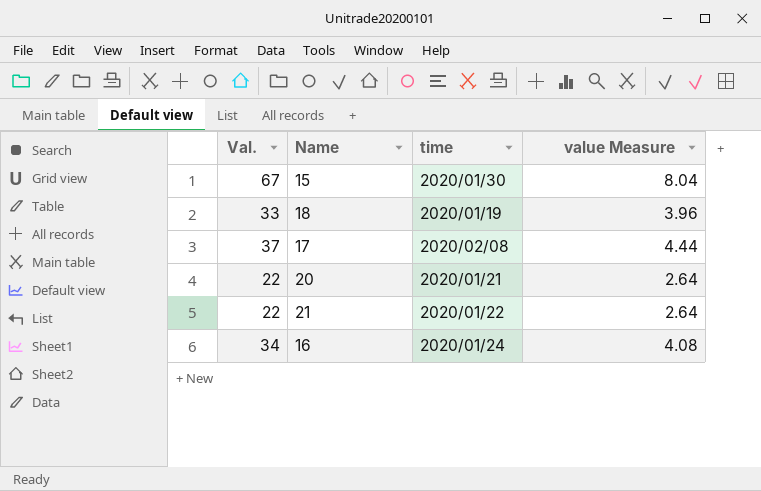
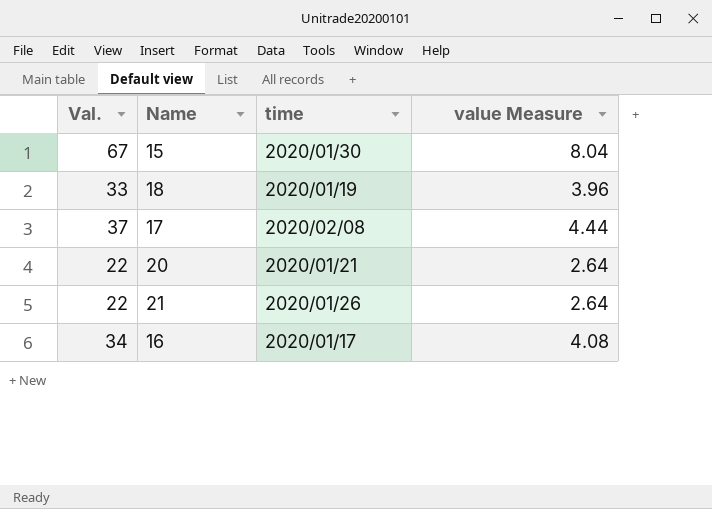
21 | time: 2020/01/22 -> 2020/01/26
16 | time: 2020/01/24 -> 2020/01/17

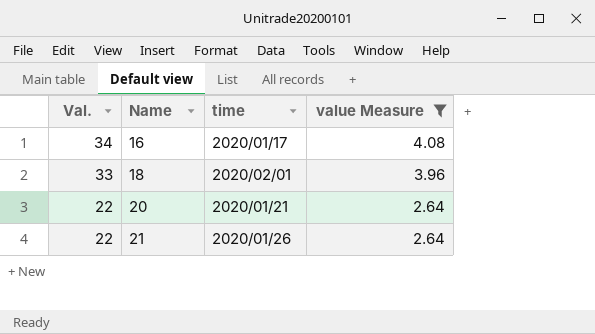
filter: none -> value Measure <= 4.08
row order: none -> Val. descending
18 | time: 2020/01/19 -> 2020/02/01

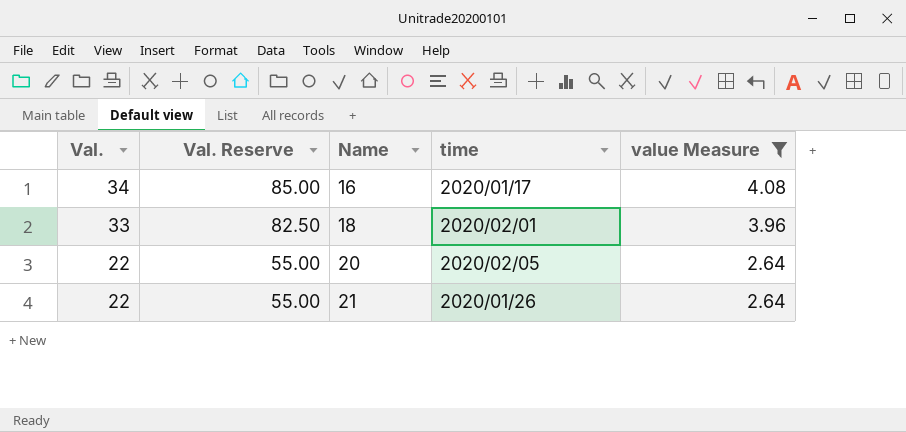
column Val. Reserve | formula: none -> [Val.] * 2.5
20 | time: 2020/01/21 -> 2020/02/05

